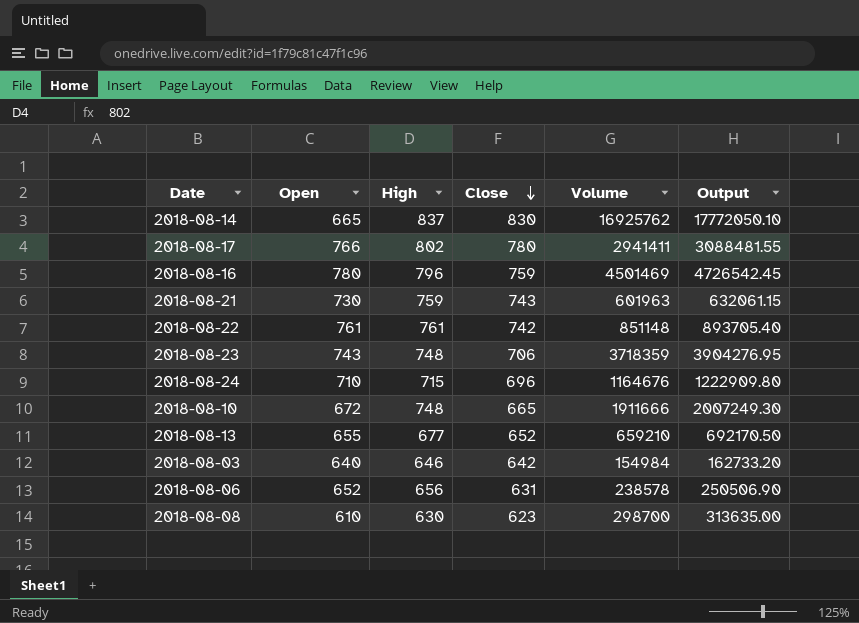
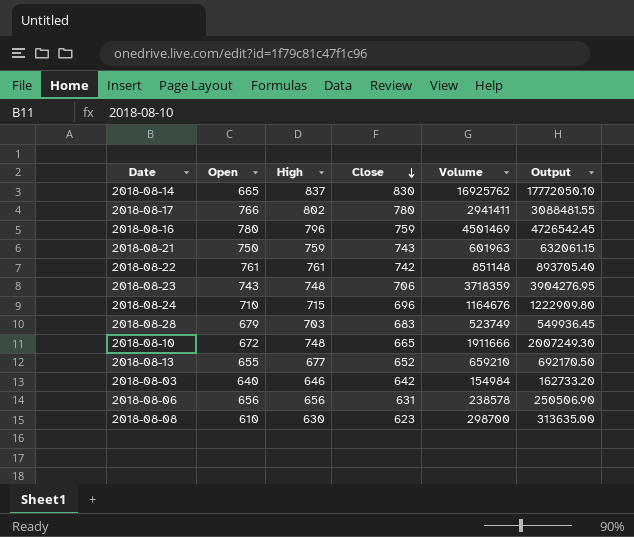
2018-08-21 | Open: 730 -> 750
row 2018-08-28: none -> 679 | 703 | 683 | 523749 | 549936.45
2018-08-06 | Open: 652 -> 656

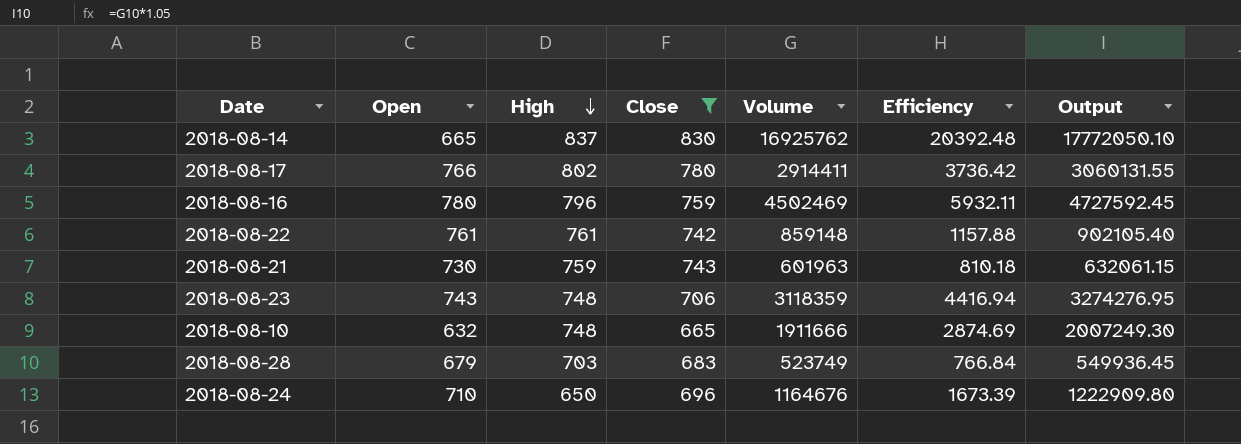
filter: none -> Close >= 665
row order: Close descending -> High descending
column Efficiency | formula: none -> [Volume] / [Close]
2018-08-17 | Volume: 2941411 -> 2914411
2018-08-17 | Output: 3088481.55 -> 3060131.55
2018-08-16 | Volume: 4501469 -> 4502469
2018-08-16 | Output: 4726542.45 -> 4727592.45
2018-08-22 | Volume: 851148 -> 859148
2018-08-22 | Output: 893705.40 -> 902105.40
2018-08-21 | Open: 750 -> 730
2018-08-23 | Volume: 3718359 -> 3118359
2018-08-23 | Output: 3904276.95 -> 3274276.95
2018-08-10 | Open: 672 -> 632
2018-08-24 | High: 715 -> 650

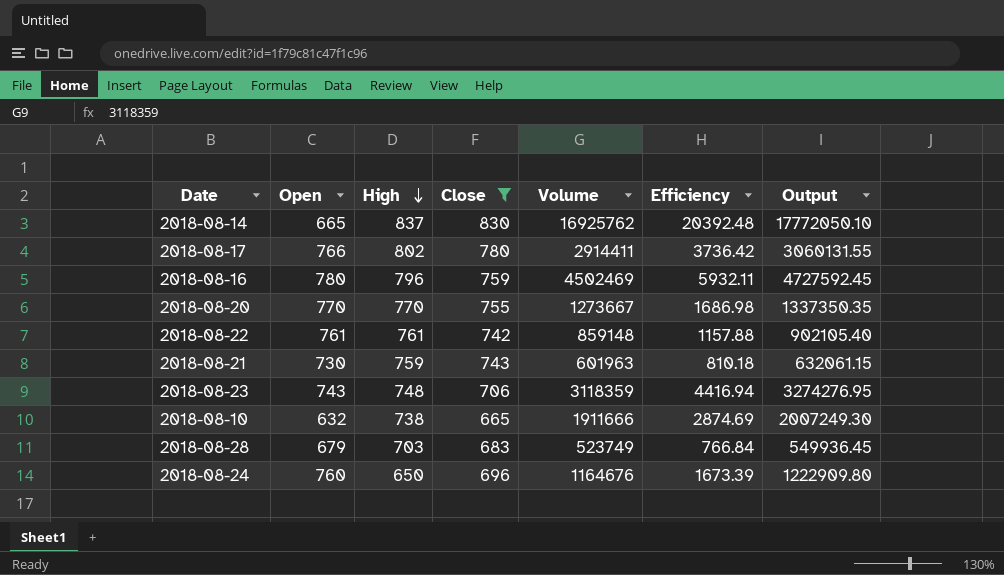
row 2018-08-20: none -> 770 | 770 | 755 | 1273667 | 1686.98 | 1337350.35
2018-08-10 | High: 748 -> 738
2018-08-24 | Open: 710 -> 760

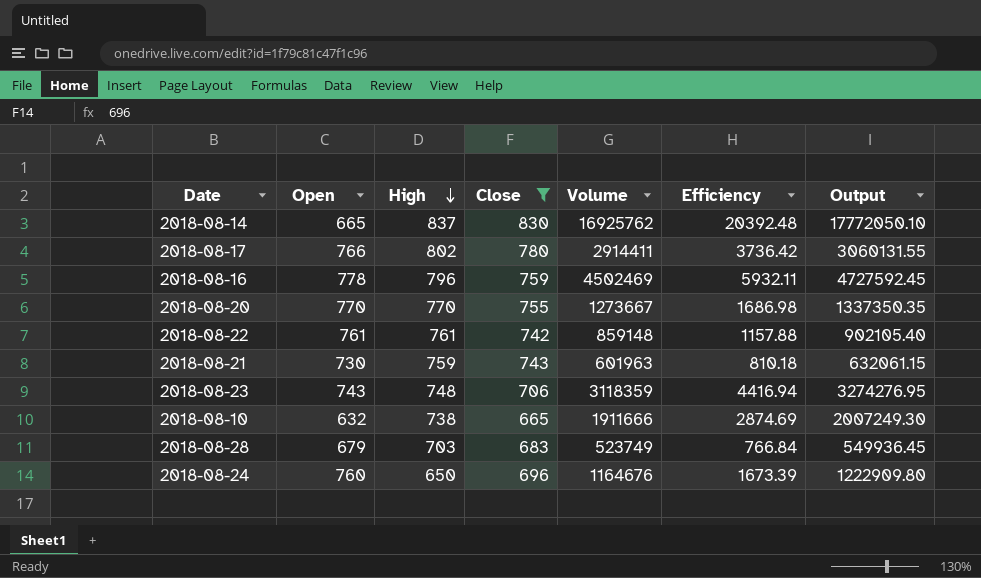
2018-08-16 | Open: 780 -> 778

